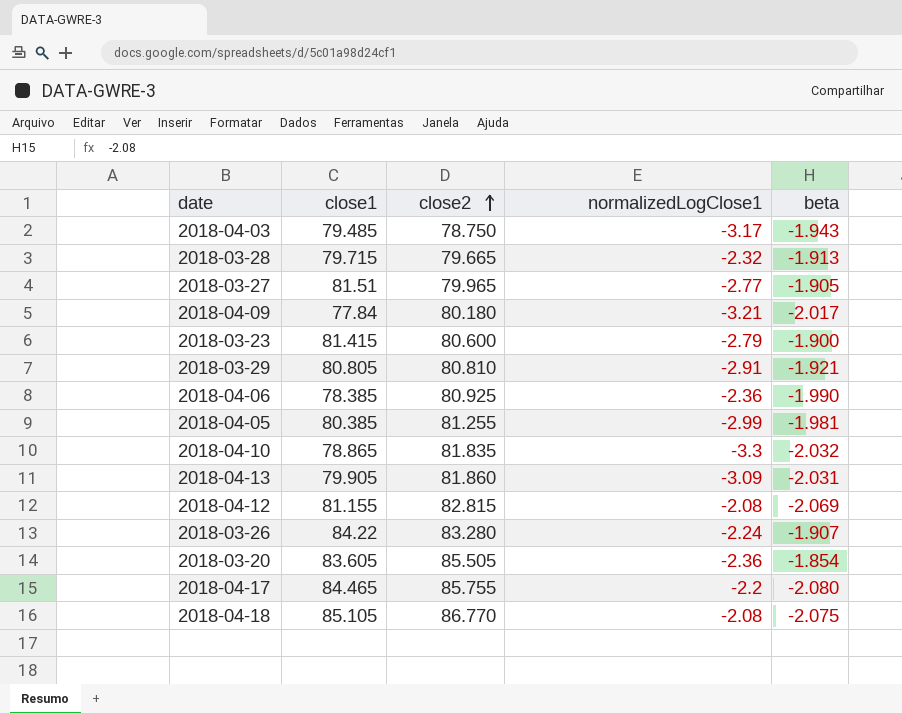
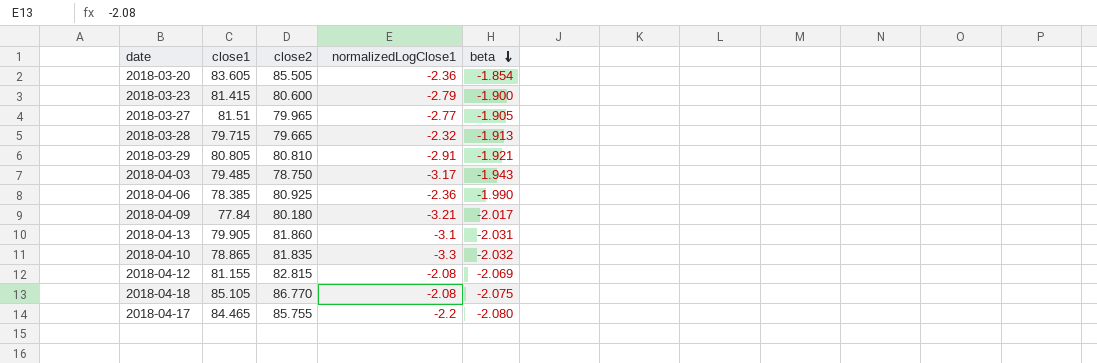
row order: close2 ascending -> beta descending
row 2018-04-05: 80.385 | 81.255 | -2.99 | -1.981 -> none
row 2018-03-26: 84.22 | 83.280 | -2.24 | -1.907 -> none
2018-04-13 | normalizedLogClose1: -3.09 -> -3.1

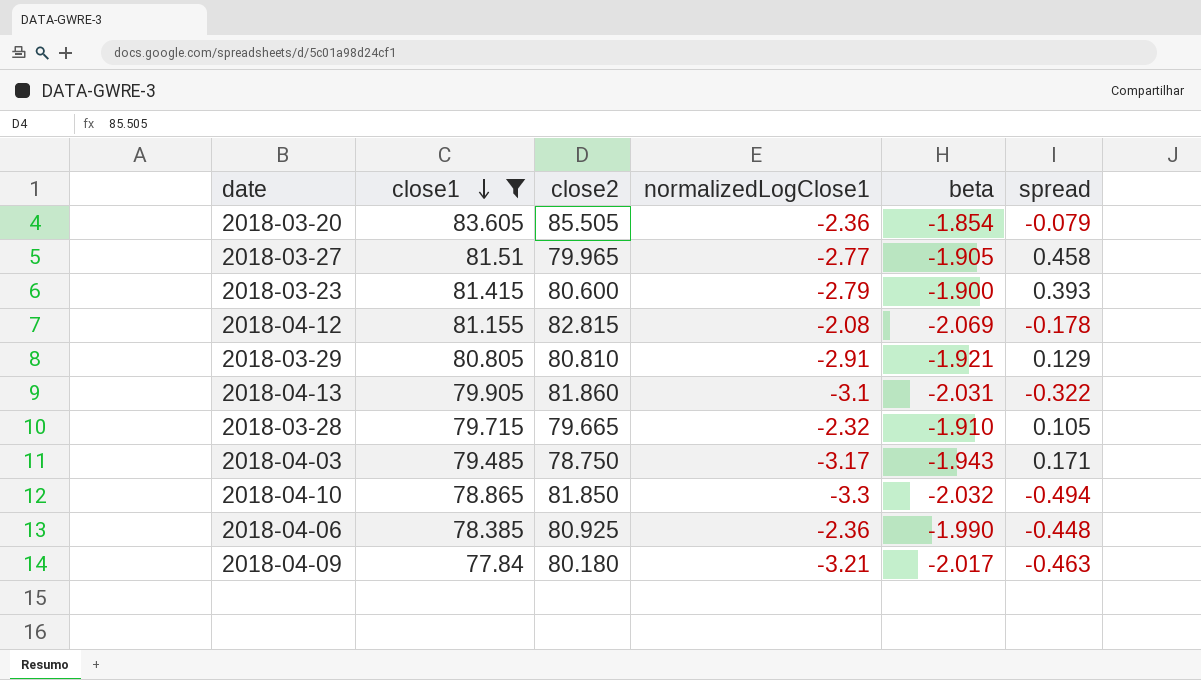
filter: none -> close1 <= 83.605
row order: beta descending -> close1 descending
column spread | position: none -> 6
2018-03-28 | beta: -1.913 -> -1.910
2018-04-10 | close2: 81.835 -> 81.850

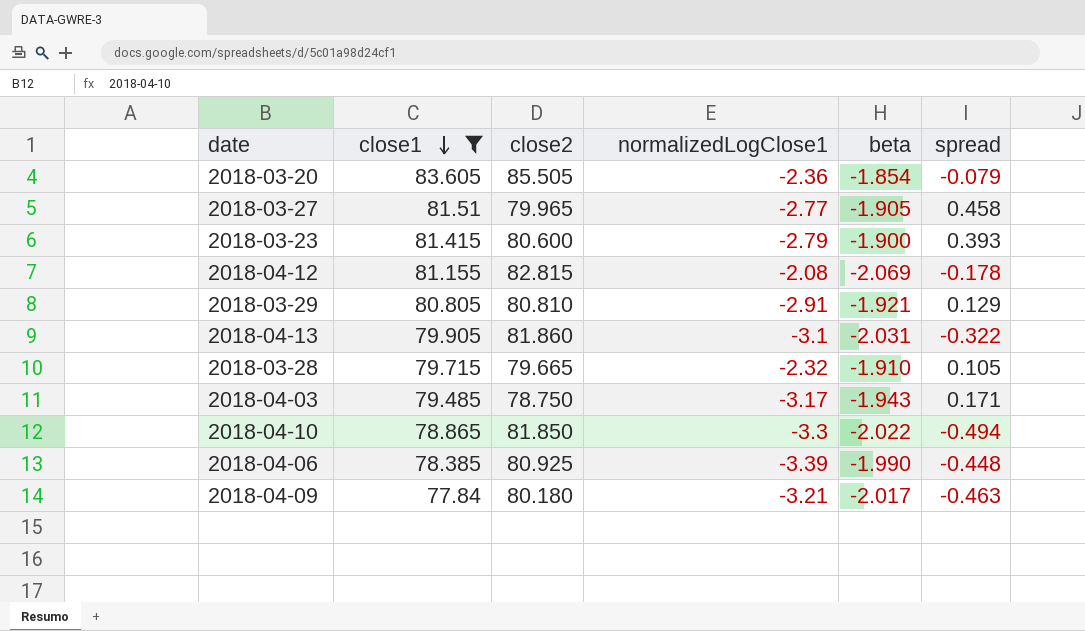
2018-04-10 | beta: -2.032 -> -2.022
2018-04-06 | normalizedLogClose1: -2.36 -> -3.39

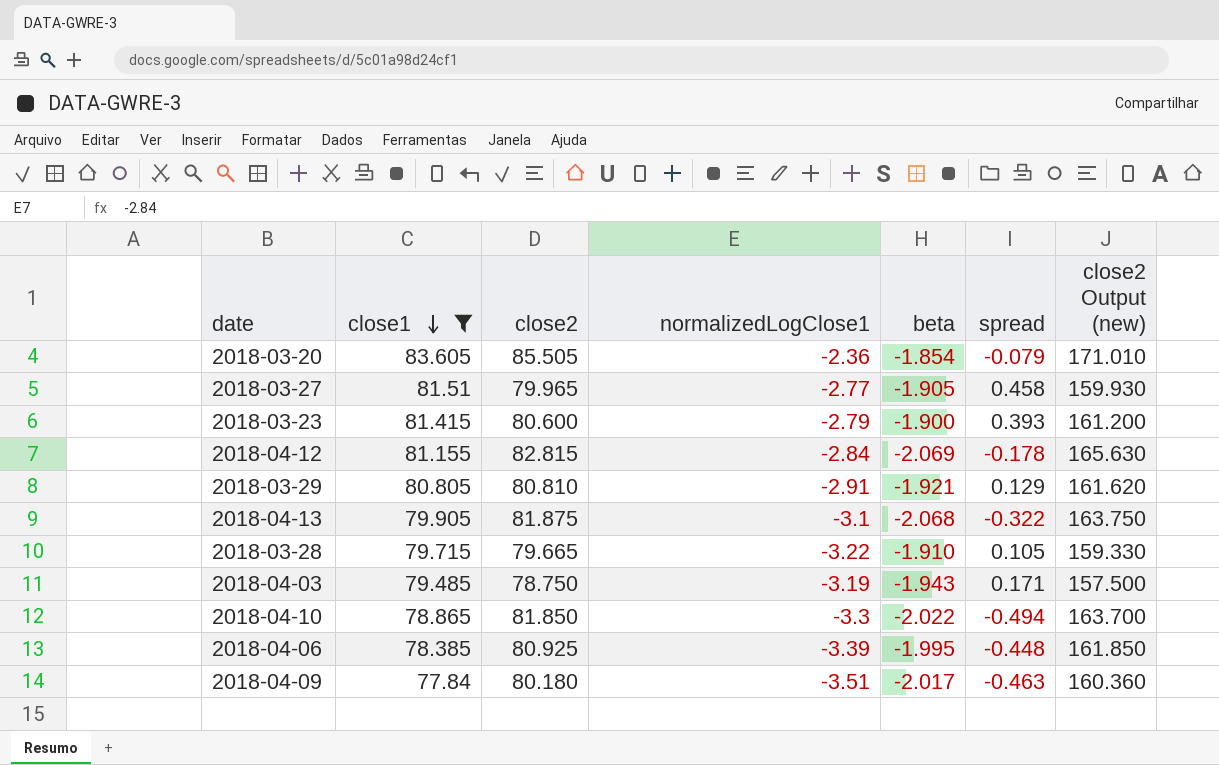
column close2 Output (new) | formula: none -> [close2] * 2
2018-04-12 | normalizedLogClose1: -2.08 -> -2.84
2018-04-13 | close2: 81.860 -> 81.875
2018-04-13 | beta: -2.031 -> -2.068
2018-03-28 | normalizedLogClose1: -2.32 -> -3.22
2018-04-03 | normalizedLogClose1: -3.17 -> -3.19
2018-04-06 | beta: -1.990 -> -1.995
2018-04-09 | normalizedLogClose1: -3.21 -> -3.51

